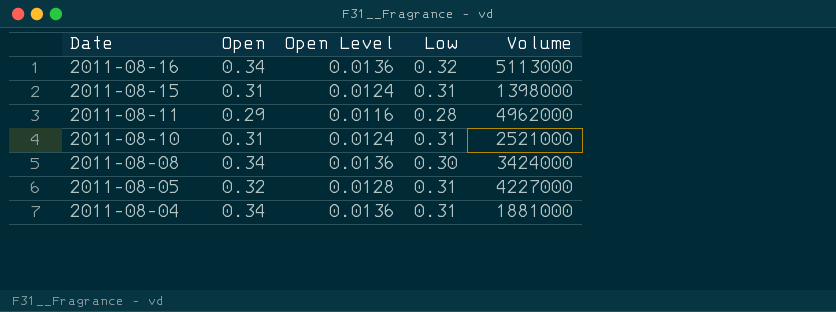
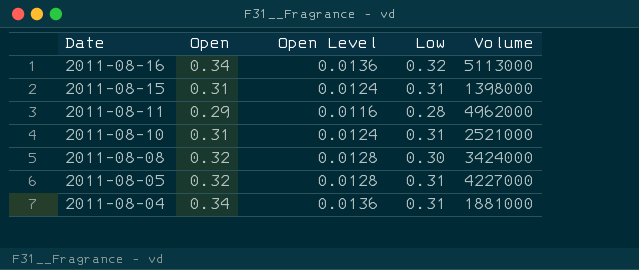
2011-08-08 | Open: 0.34 -> 0.32
2011-08-08 | Open Level: 0.0136 -> 0.0128

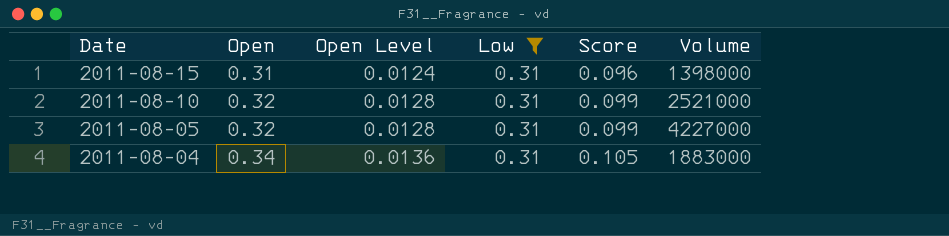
filter: none -> Low = 0.31
column Score | formula: none -> [Open] * [Low]
2011-08-10 | Open: 0.31 -> 0.32
2011-08-10 | Open Level: 0.0124 -> 0.0128
2011-08-04 | Volume: 1881000 -> 1883000

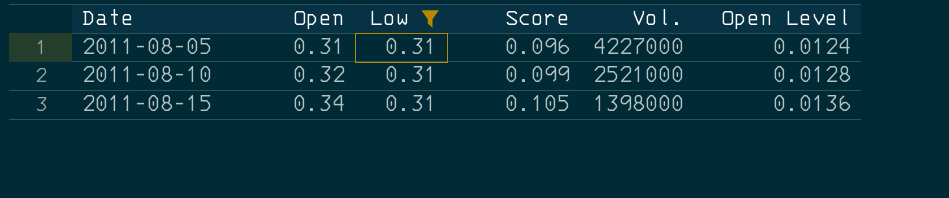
row order: Date descending -> Date ascending
column name: Volume -> Vol.
column Open Level | position: 3 -> 6
row 2011-08-04: 0.34 | 0.0136 | 0.31 | 0.105 | 1883000 -> none
2011-08-05 | Open: 0.32 -> 0.31
2011-08-05 | Score: 0.099 -> 0.096
2011-08-05 | Open Level: 0.0128 -> 0.0124
2011-08-15 | Open: 0.31 -> 0.34
2011-08-15 | Score: 0.096 -> 0.105
2011-08-15 | Open Level: 0.0124 -> 0.0136

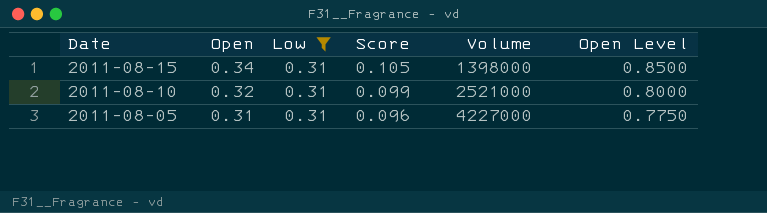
row order: Date ascending -> Date descending
column name: Vol. -> Volume
column Open Level | formula: [Open] * 0.04 -> [Open] * 2.5

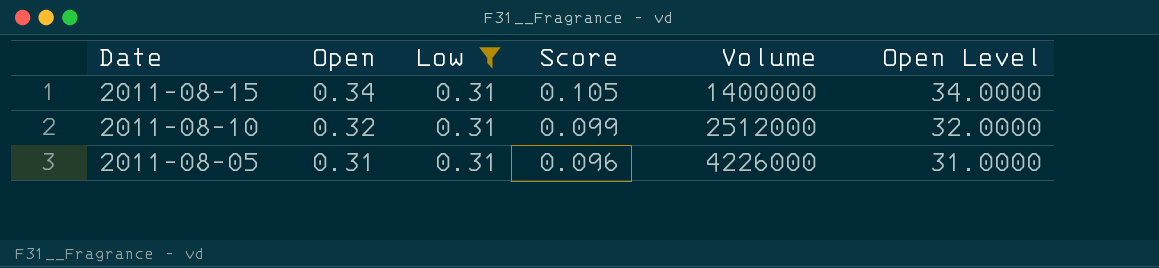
column Open Level | formula: [Open] * 2.5 -> [Open] * 100
2011-08-15 | Volume: 1398000 -> 1400000
2011-08-10 | Volume: 2521000 -> 2512000
2011-08-05 | Volume: 4227000 -> 4226000

